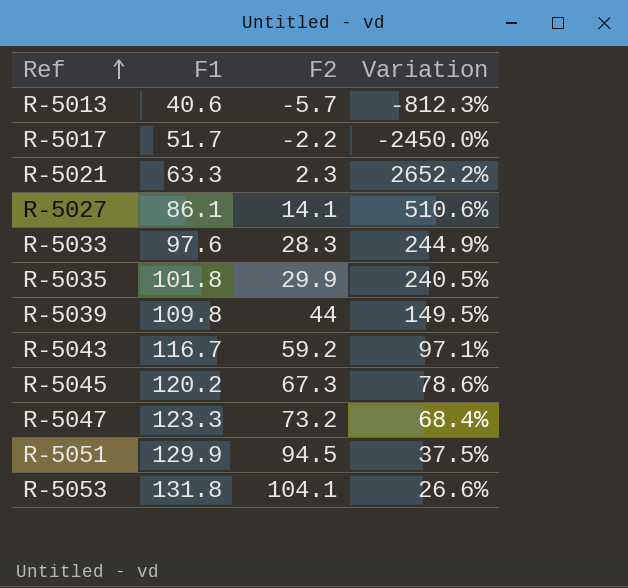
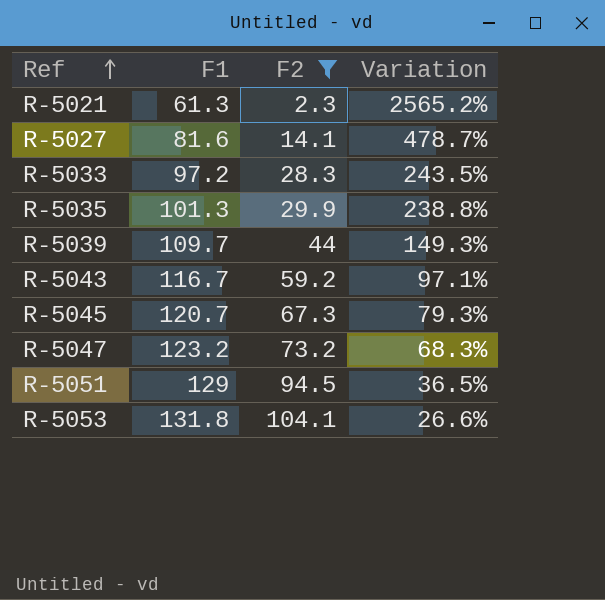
filter: none -> F2 >= 2.3
R-5021 | F1: 63.3 -> 61.3
R-5021 | Variation: 2652.2% -> 2565.2%
R-5027 | F1: 86.1 -> 81.6
R-5027 | Variation: 510.6% -> 478.7%
R-5033 | F1: 97.6 -> 97.2
R-5033 | Variation: 244.9% -> 243.5%
R-5035 | F1: 101.8 -> 101.3
R-5035 | Variation: 240.5% -> 238.8%
R-5039 | F1: 109.8 -> 109.7
R-5039 | Variation: 149.5% -> 149.3%
R-5045 | F1: 120.2 -> 120.7
R-5045 | Variation: 78.6% -> 79.3%
R-5047 | F1: 123.3 -> 123.2
R-5047 | Variation: 68.4% -> 68.3%
R-5051 | F1: 129.9 -> 129
R-5051 | Variation: 37.5% -> 36.5%

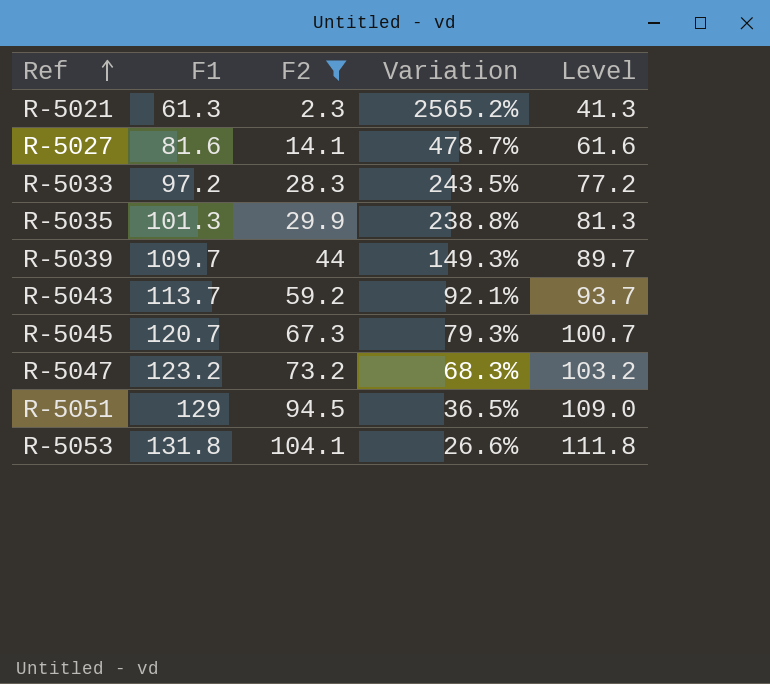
column Level | formula: none -> [F1] - 20
R-5043 | F1: 116.7 -> 113.7
R-5043 | Variation: 97.1% -> 92.1%

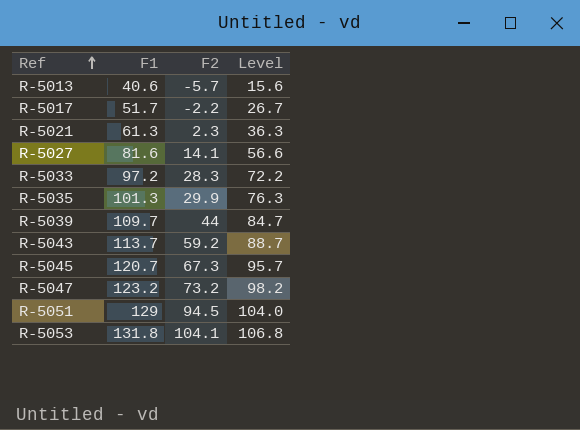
filter: F2 >= 2.3 -> none
column Variation | formula: ([F1] - [F2]) / [F2] -> none
column Level | formula: [F1] - 20 -> [F1] - 25

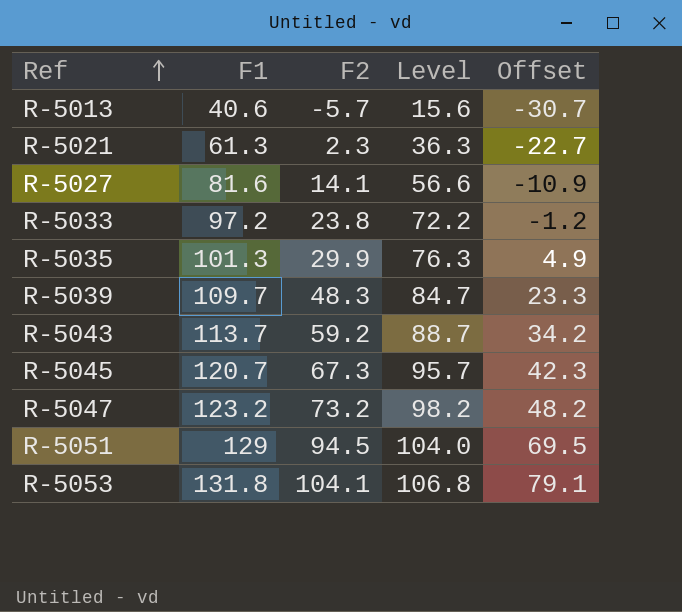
column Offset | formula: none -> [F2] - 25
row R-5017: 51.7 | -2.2 | 26.7 -> none
R-5033 | F2: 28.3 -> 23.8
R-5039 | F2: 44 -> 48.3

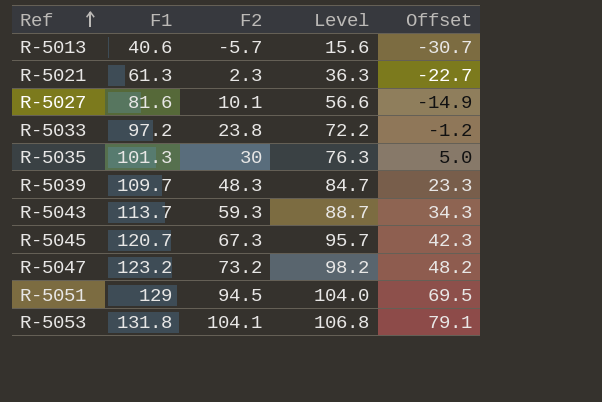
R-5027 | F2: 14.1 -> 10.1
R-5027 | Offset: -10.9 -> -14.9
R-5035 | F2: 29.9 -> 30
R-5035 | Offset: 4.9 -> 5.0
R-5043 | F2: 59.2 -> 59.3
R-5043 | Offset: 34.2 -> 34.3

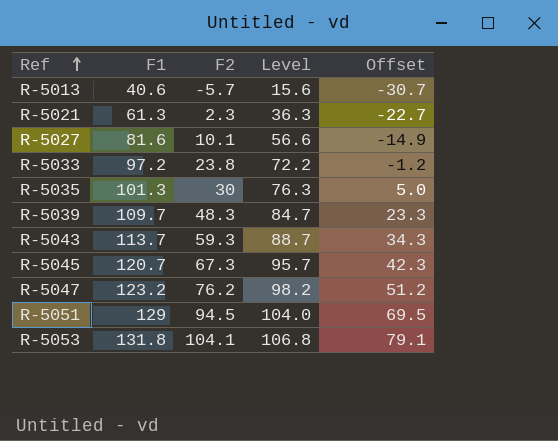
R-5047 | F2: 73.2 -> 76.2
R-5047 | Offset: 48.2 -> 51.2

